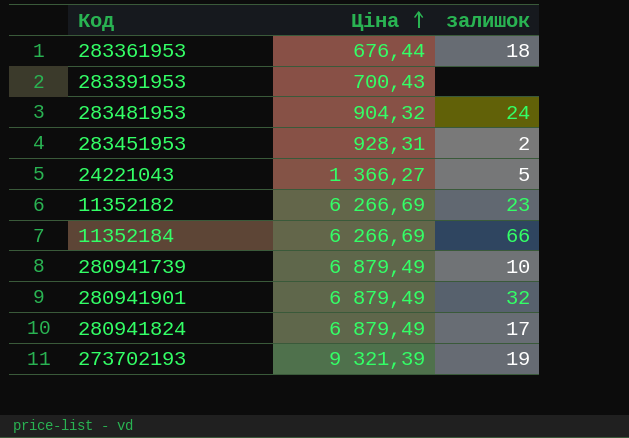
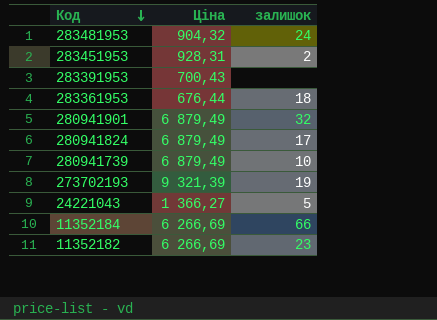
row order: Ціна ascending -> Код descending

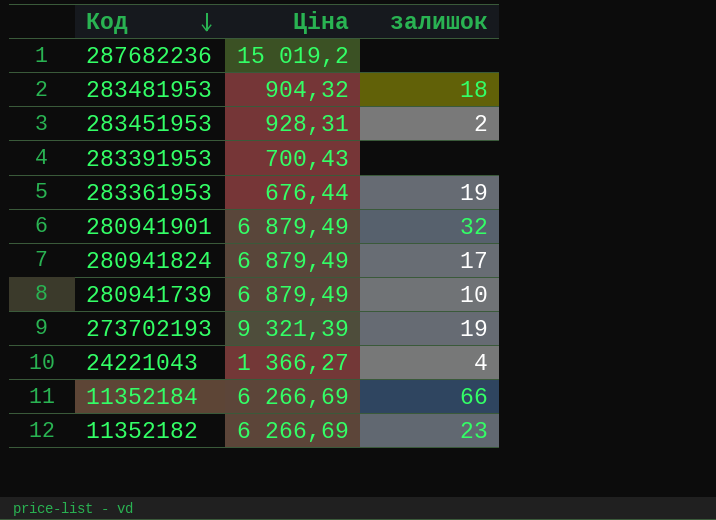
row 287682236: none -> 15 019,2 | none
283481953 | залишок: 24 -> 18
283361953 | залишок: 18 -> 19
24221043 | залишок: 5 -> 4

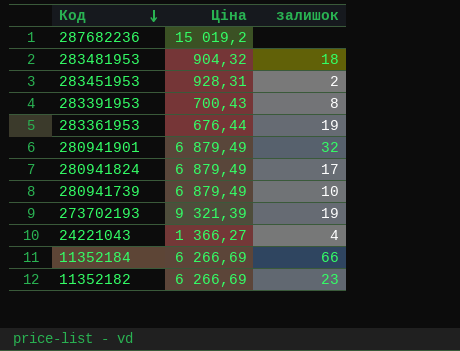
283391953 | залишок: none -> 8

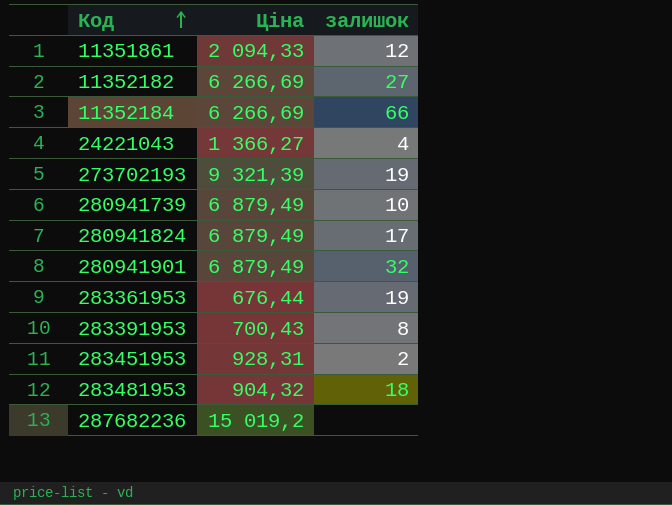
row order: Код descending -> Код ascending
row 11351861: none -> 2 094,33 | 12
11352182 | залишок: 23 -> 27

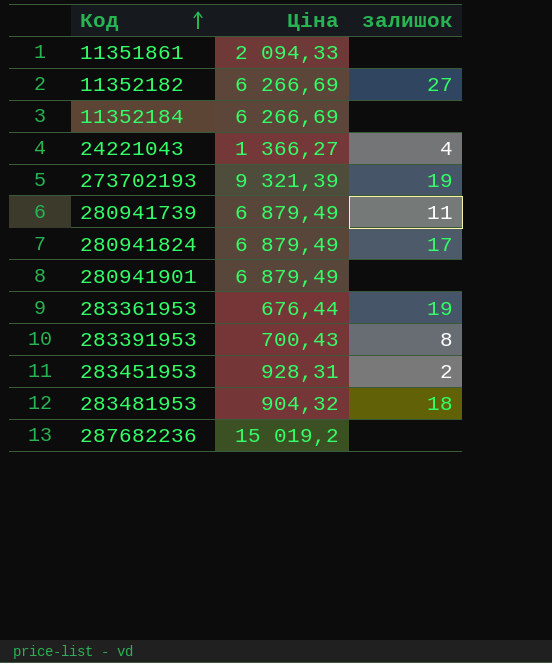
11351861 | залишок: 12 -> none
11352184 | залишок: 66 -> none
280941739 | залишок: 10 -> 11
280941901 | залишок: 32 -> none

